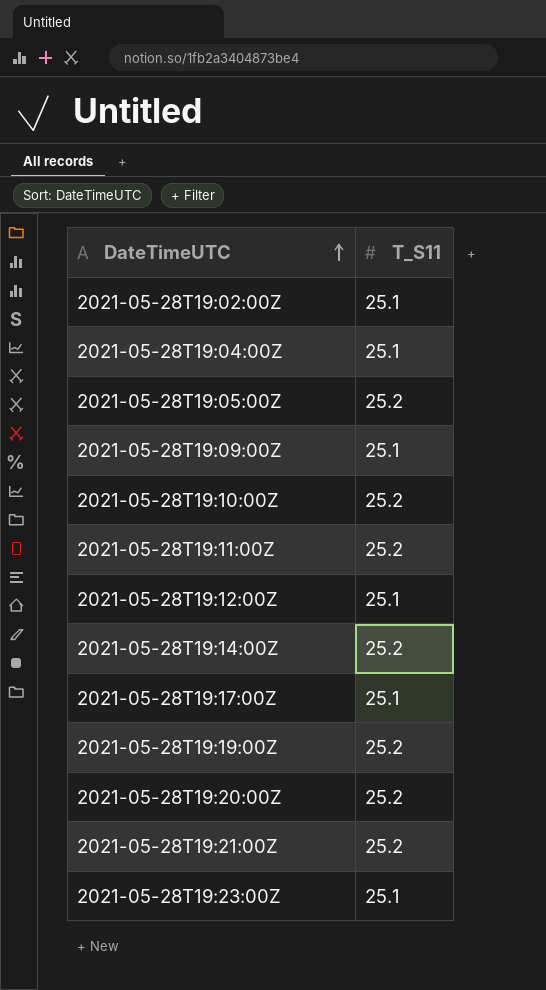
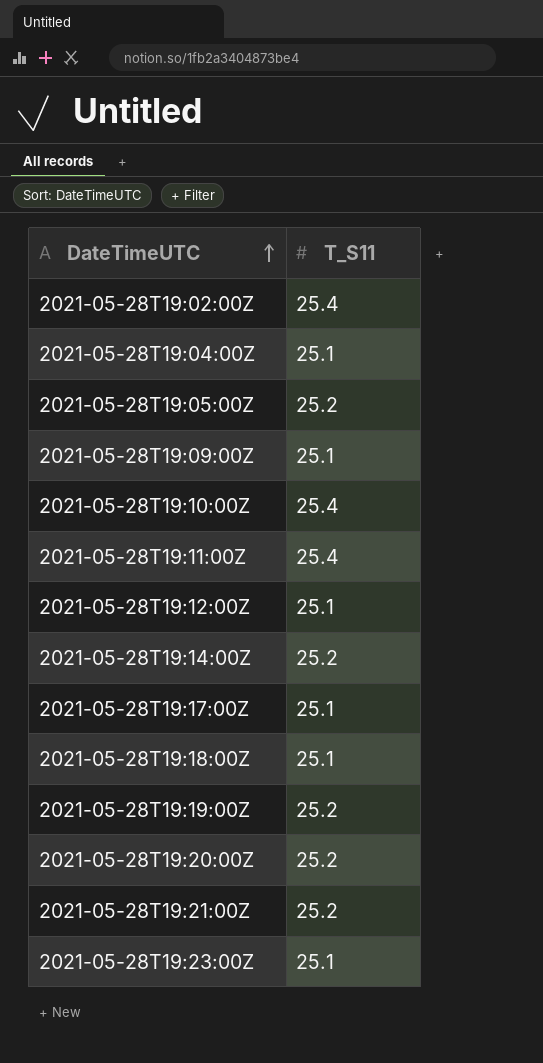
2021-05-28T19:02:00Z | T_S11: 25.1 -> 25.4
2021-05-28T19:10:00Z | T_S11: 25.2 -> 25.4
2021-05-28T19:11:00Z | T_S11: 25.2 -> 25.4
row 2021-05-28T19:18:00Z: none -> 25.1

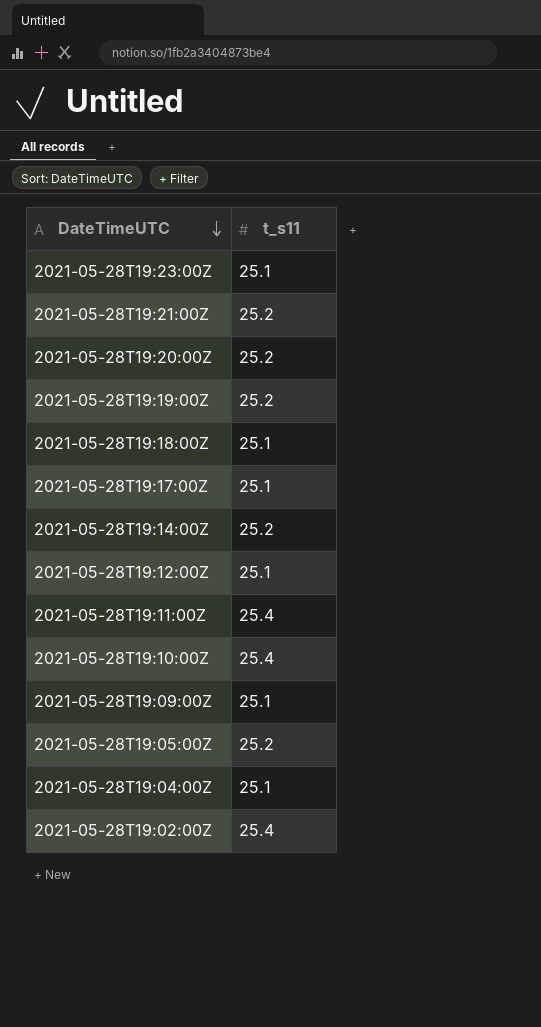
row order: DateTimeUTC ascending -> DateTimeUTC descending
column name: T_S11 -> t_s11

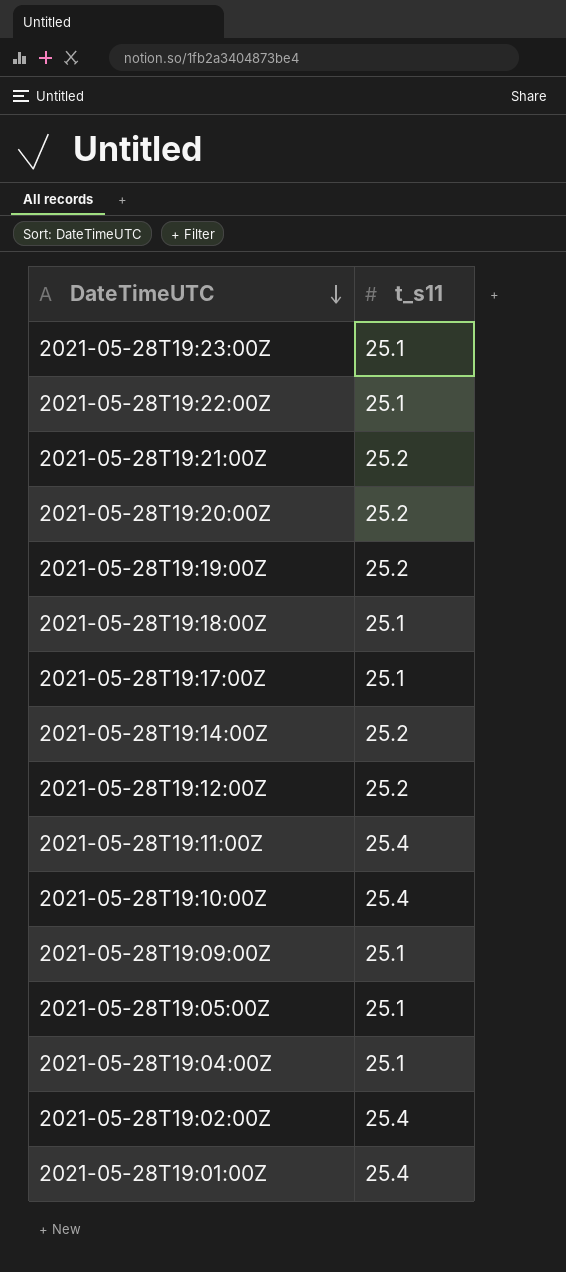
row 2021-05-28T19:22:00Z: none -> 25.1
2021-05-28T19:12:00Z | t_s11: 25.1 -> 25.2
2021-05-28T19:05:00Z | t_s11: 25.2 -> 25.1
row 2021-05-28T19:01:00Z: none -> 25.4

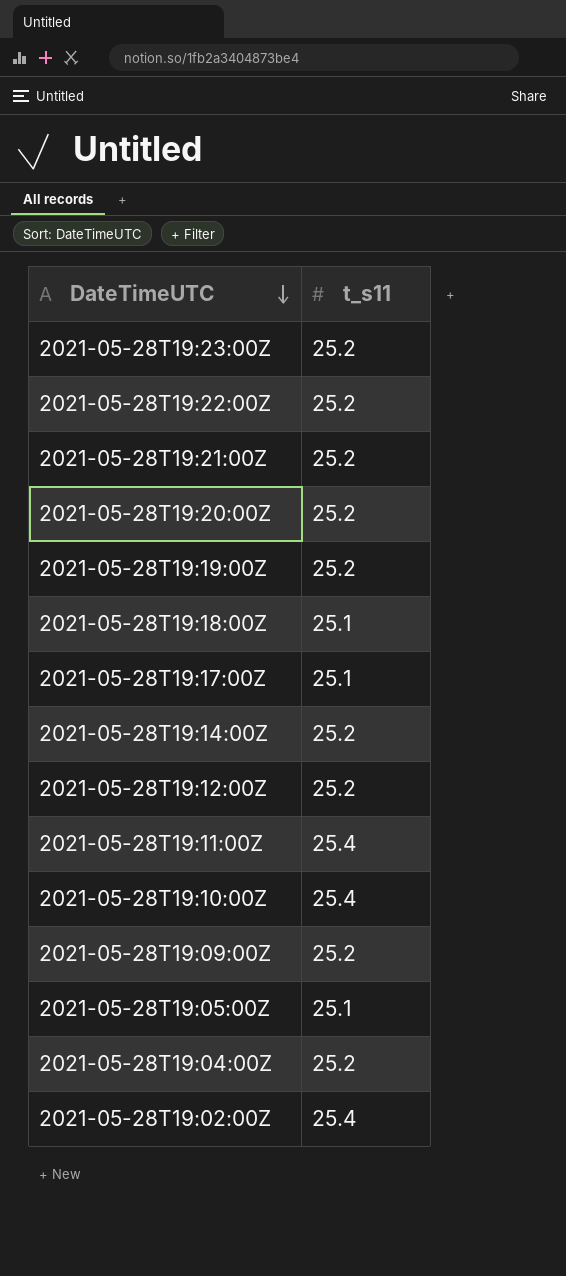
row 2021-05-28T19:01:00Z: 25.4 -> none
2021-05-28T19:23:00Z | t_s11: 25.1 -> 25.2
2021-05-28T19:22:00Z | t_s11: 25.1 -> 25.2
2021-05-28T19:09:00Z | t_s11: 25.1 -> 25.2
2021-05-28T19:04:00Z | t_s11: 25.1 -> 25.2

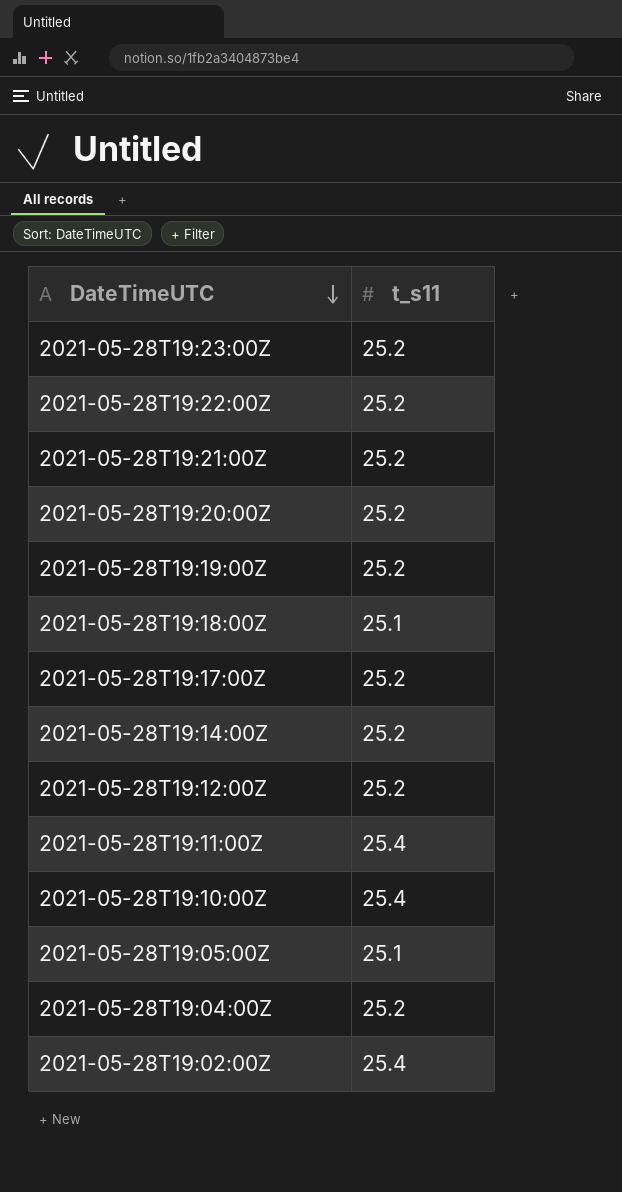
row 2021-05-28T19:09:00Z: 25.2 -> none
2021-05-28T19:17:00Z | t_s11: 25.1 -> 25.2

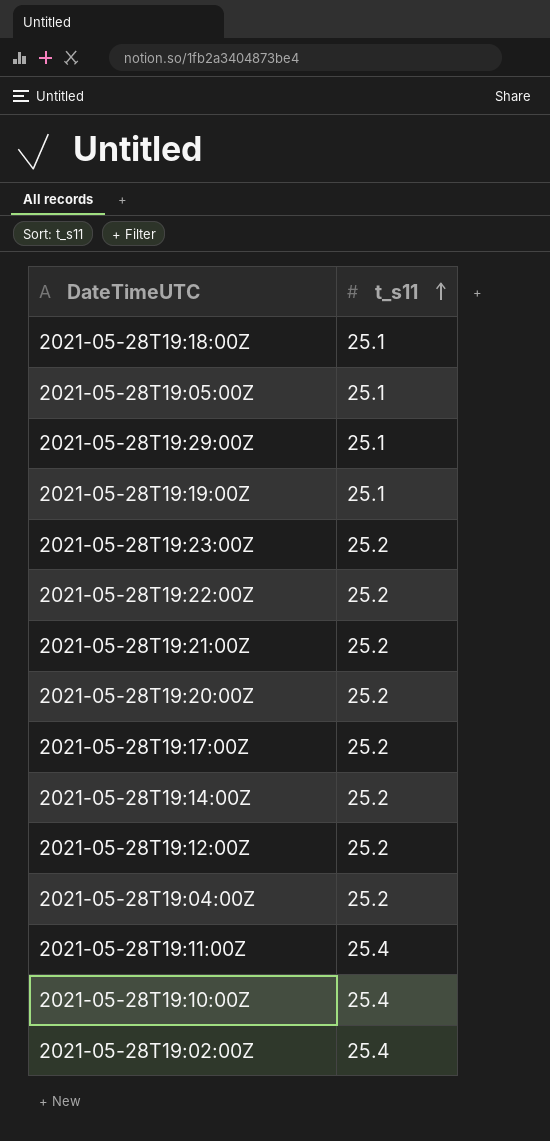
row order: DateTimeUTC descending -> t_s11 ascending
row 2021-05-28T19:29:00Z: none -> 25.1
2021-05-28T19:19:00Z | t_s11: 25.2 -> 25.1

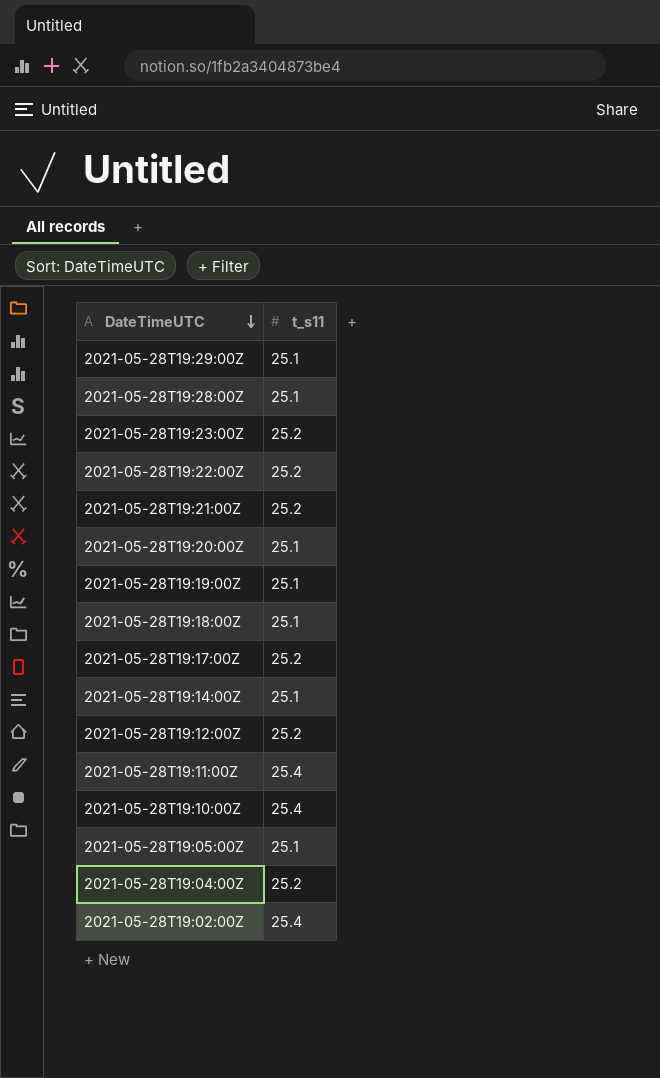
row order: t_s11 ascending -> DateTimeUTC descending
row 2021-05-28T19:28:00Z: none -> 25.1
2021-05-28T19:20:00Z | t_s11: 25.2 -> 25.1
2021-05-28T19:14:00Z | t_s11: 25.2 -> 25.1

